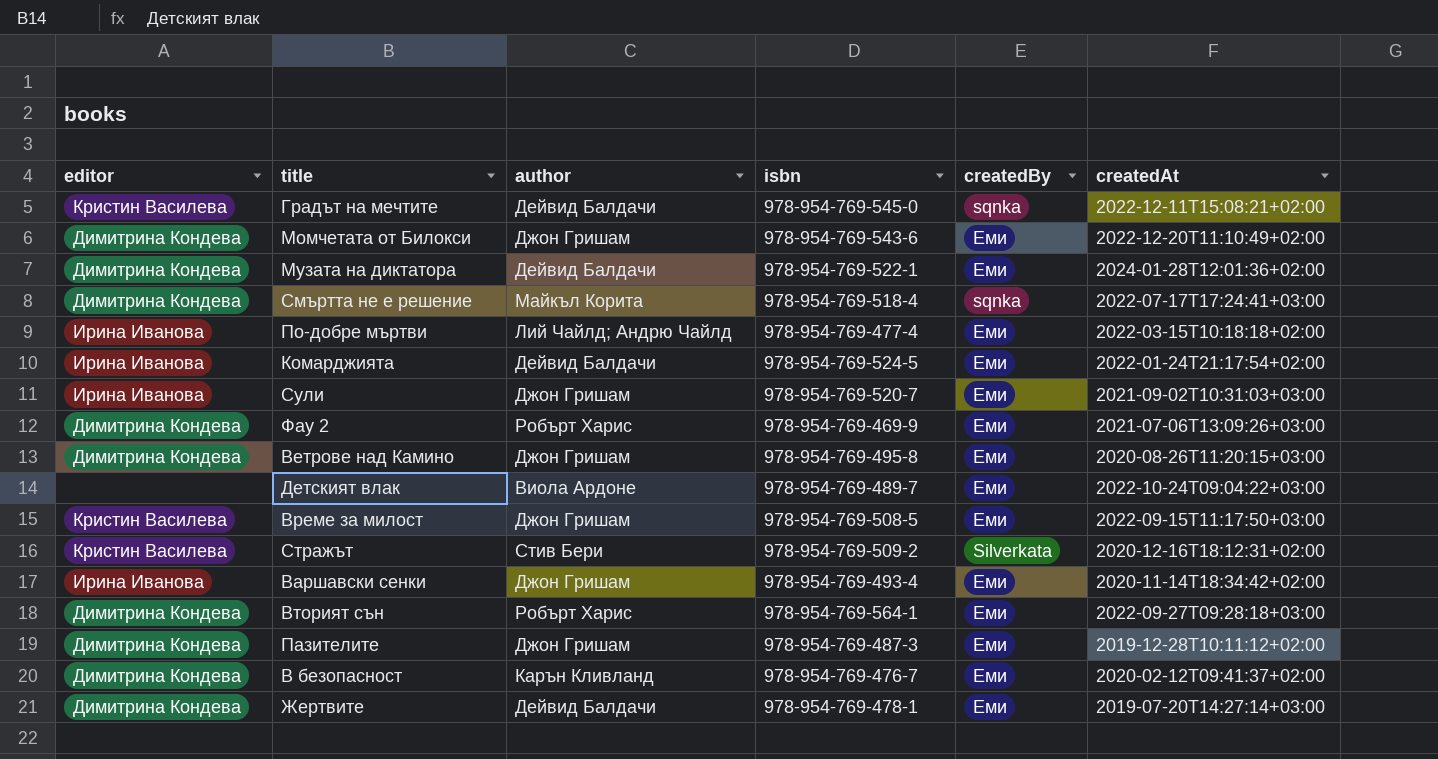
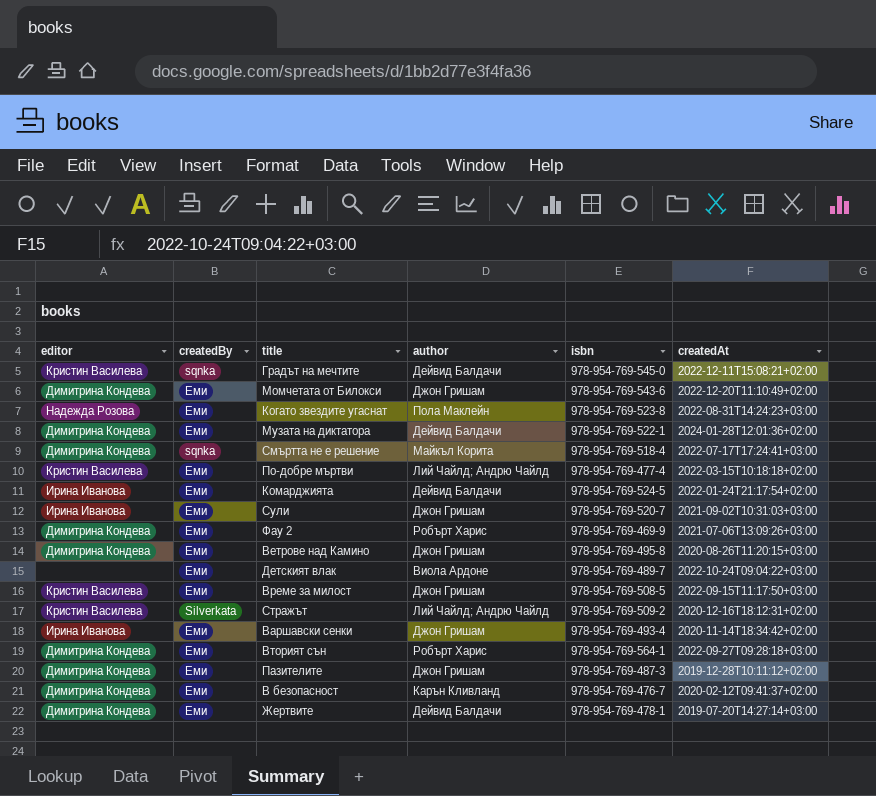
column createdBy | position: 5 -> 2
row Когато звездите угаснат: none -> Надежда Розова | Еми | Пола Маклейн | 978-954-769-523-8 | 2022-08-31T14:24:23+03:00
По-добре мъртви | editor: Ирина Иванова -> Кристин Василева
Стражът | author: Стив Бери -> Лий Чайлд; Андрю Чайлд

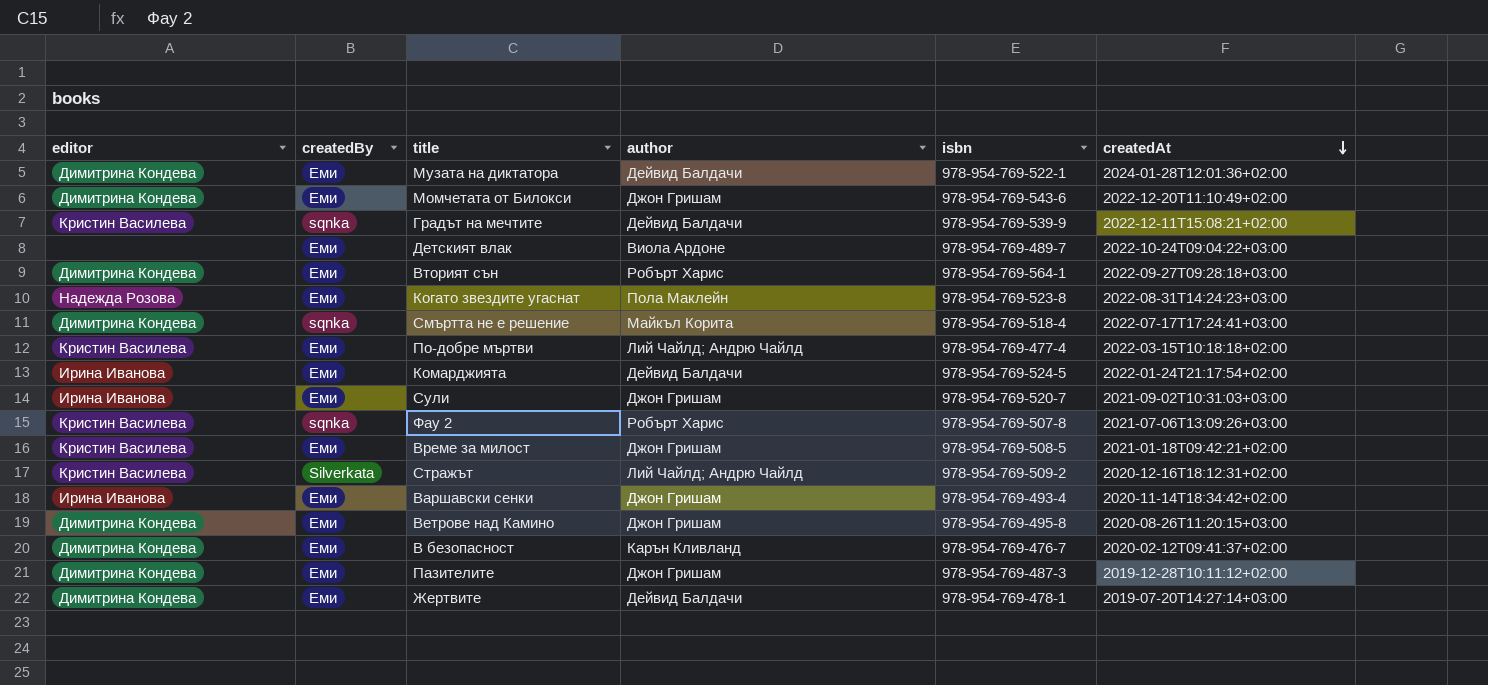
row order: none -> createdAt descending
Градът на мечтите | isbn: 978-954-769-545-0 -> 978-954-769-539-9
Фау 2 | editor: Димитрина Кондева -> Кристин Василева
Фау 2 | createdBy: Еми -> sqnka
Фау 2 | isbn: 978-954-769-469-9 -> 978-954-769-507-8
Време за милост | createdAt: 2022-09-15T11:17:50+03:00 -> 2021-01-18T09:42:21+02:00

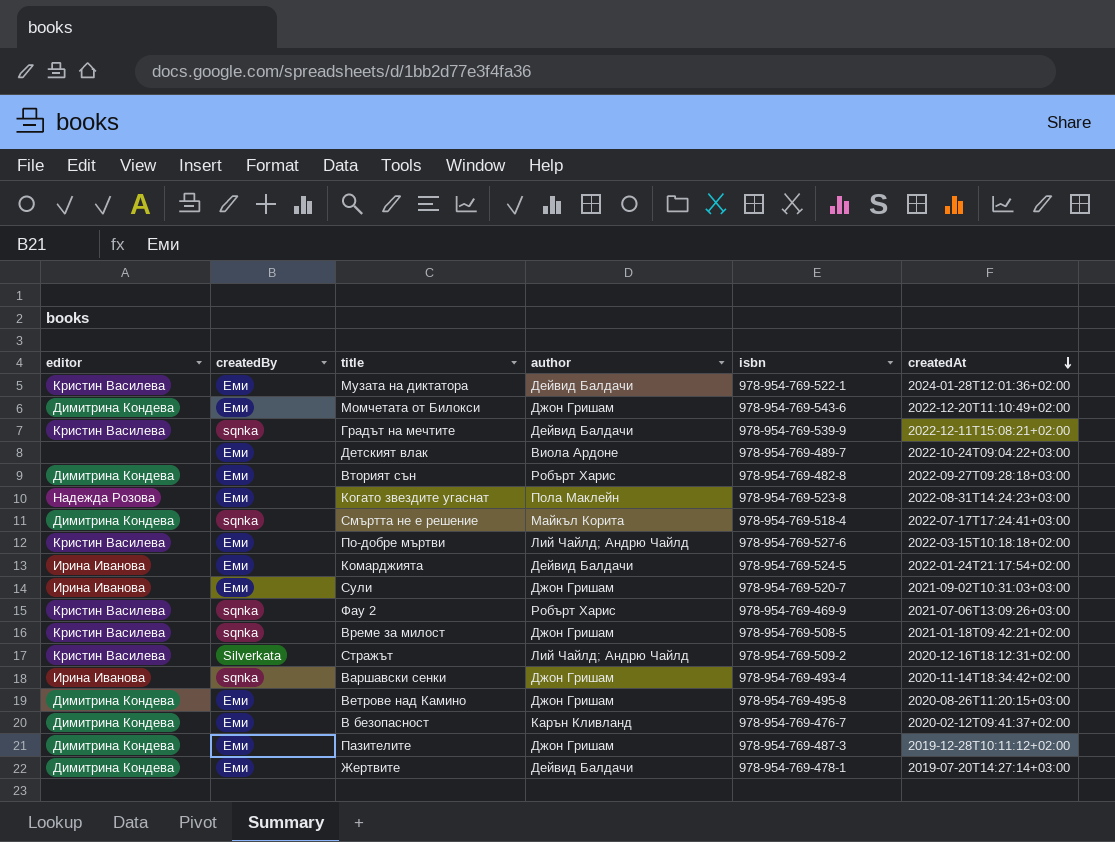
Музата на диктатора | editor: Димитрина Кондева -> Кристин Василева
Вторият сън | isbn: 978-954-769-564-1 -> 978-954-769-482-8
По-добре мъртви | isbn: 978-954-769-477-4 -> 978-954-769-527-6
Фау 2 | isbn: 978-954-769-507-8 -> 978-954-769-469-9
Време за милост | createdBy: Еми -> sqnka
Варшавски сенки | createdBy: Еми -> sqnka

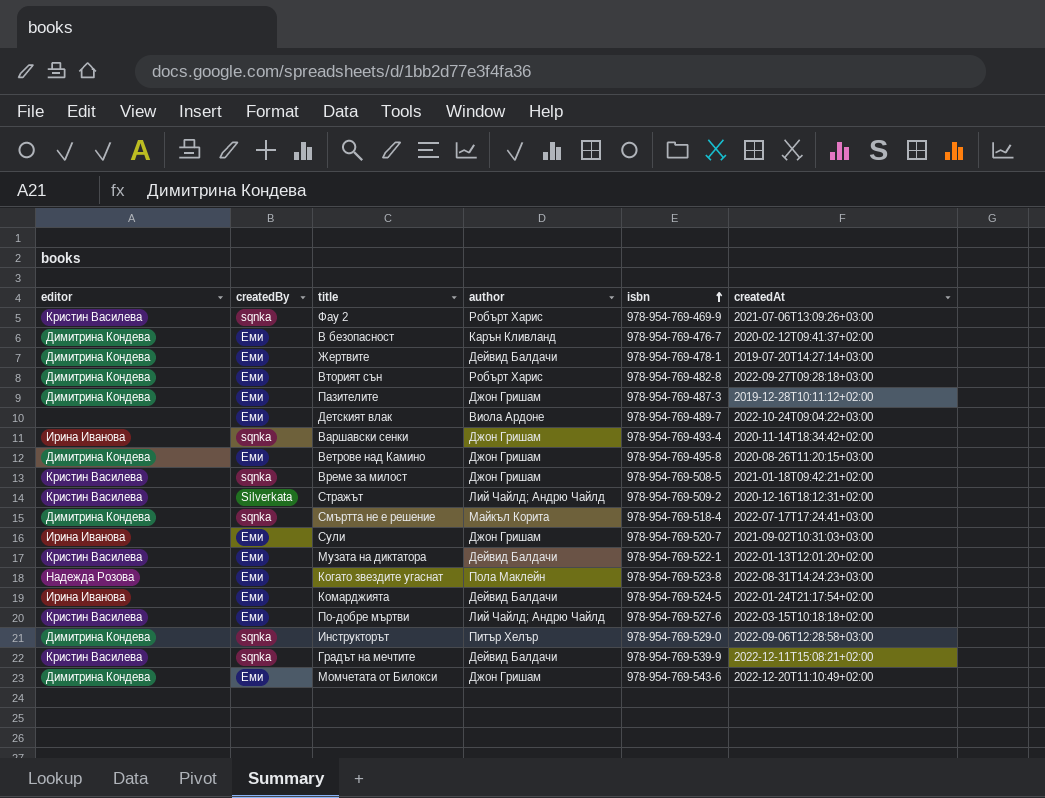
row order: createdAt descending -> isbn ascending
Музата на диктатора | createdAt: 2024-01-28T12:01:36+02:00 -> 2022-01-13T12:01:20+02:00
row Инструкторът: none -> Димитрина Кондева | sqnka | Питър Хелър | 978-954-769-529-0 | 2022-09-06T12:28:58+03:00

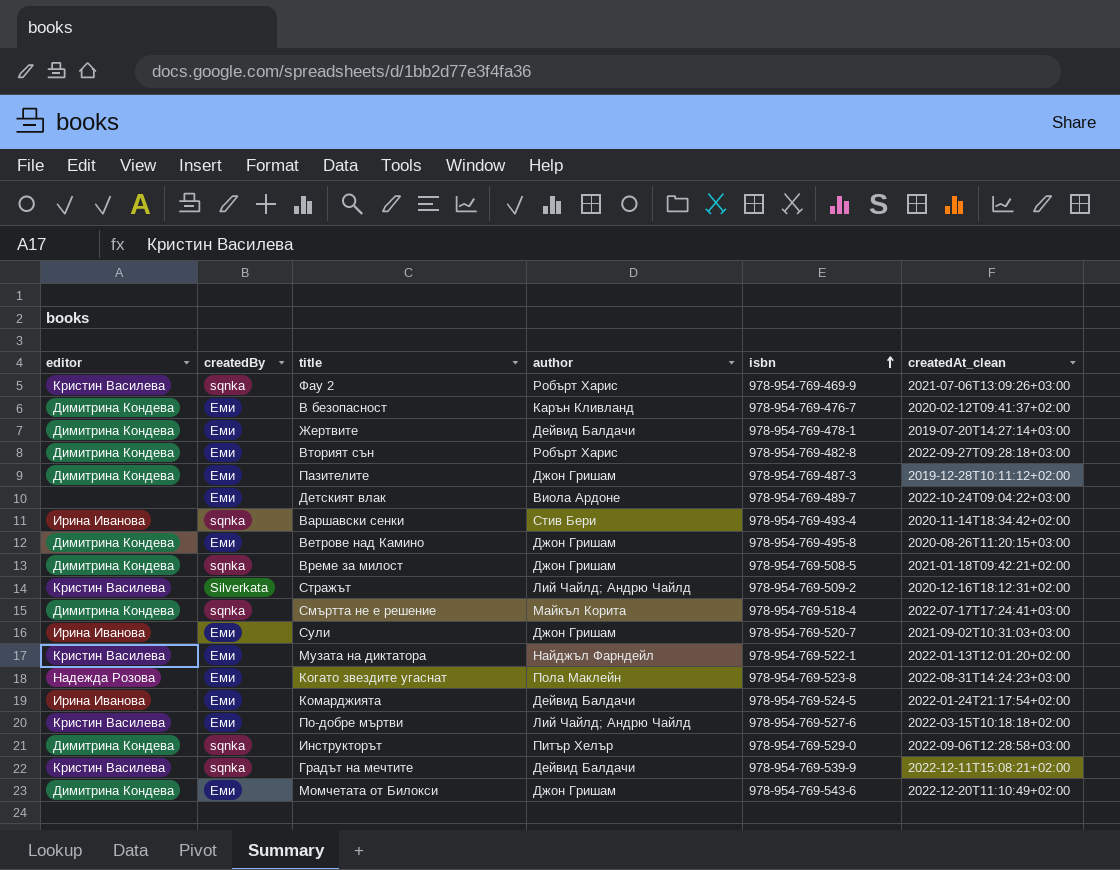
column name: createdAt -> createdAt_clean
Варшавски сенки | author: Джон Гришам -> Стив Бери
Време за милост | editor: Кристин Василева -> Димитрина Кондева
Музата на диктатора | author: Дейвид Балдачи -> Найджъл Фарндейл

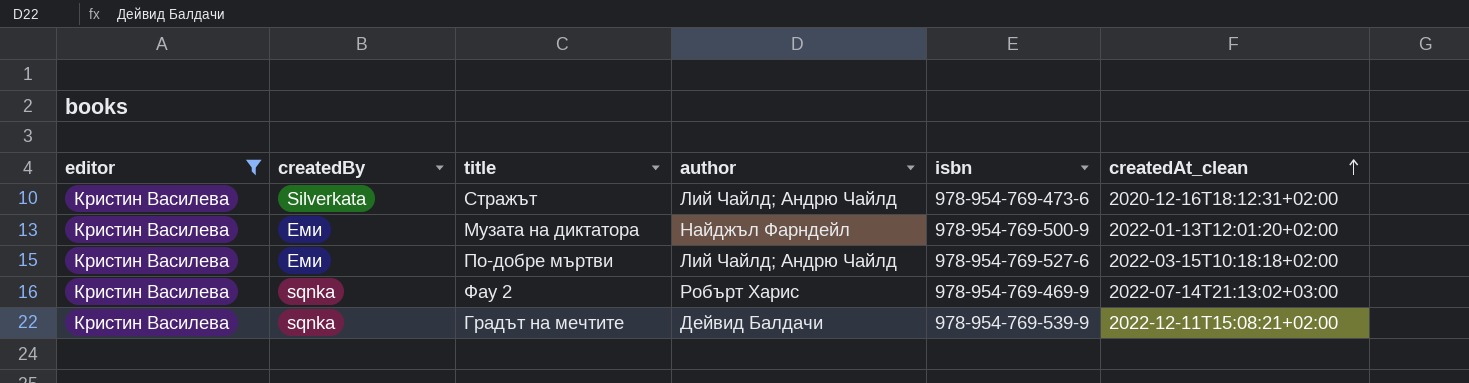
filter: none -> editor = Кристин Василева
row order: isbn ascending -> createdAt_clean ascending
Стражът | isbn: 978-954-769-509-2 -> 978-954-769-473-6
Музата на диктатора | isbn: 978-954-769-522-1 -> 978-954-769-500-9
Фау 2 | createdAt_clean: 2021-07-06T13:09:26+03:00 -> 2022-07-14T21:13:02+03:00

